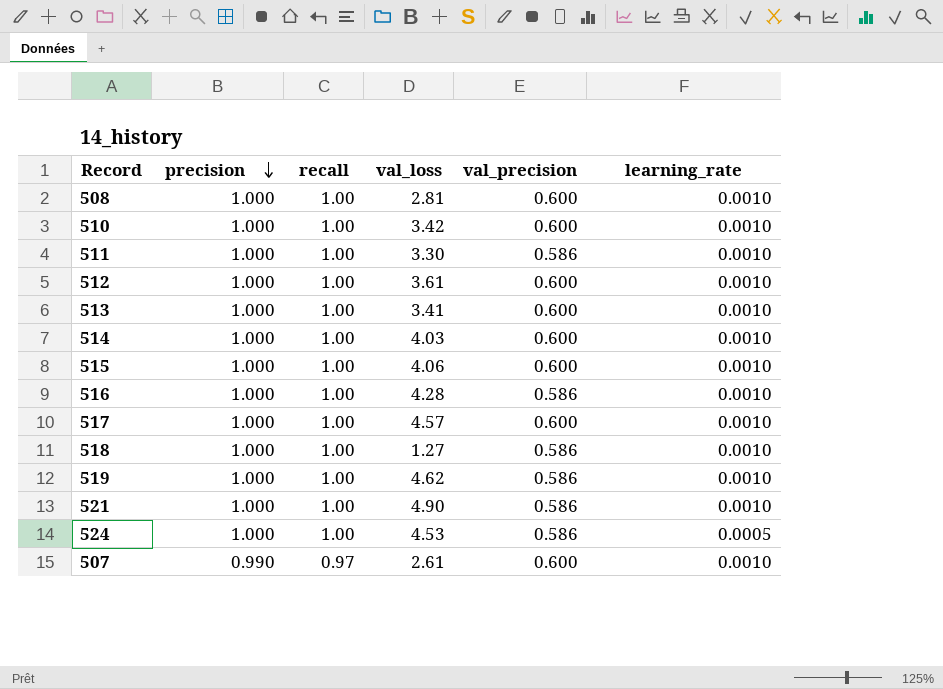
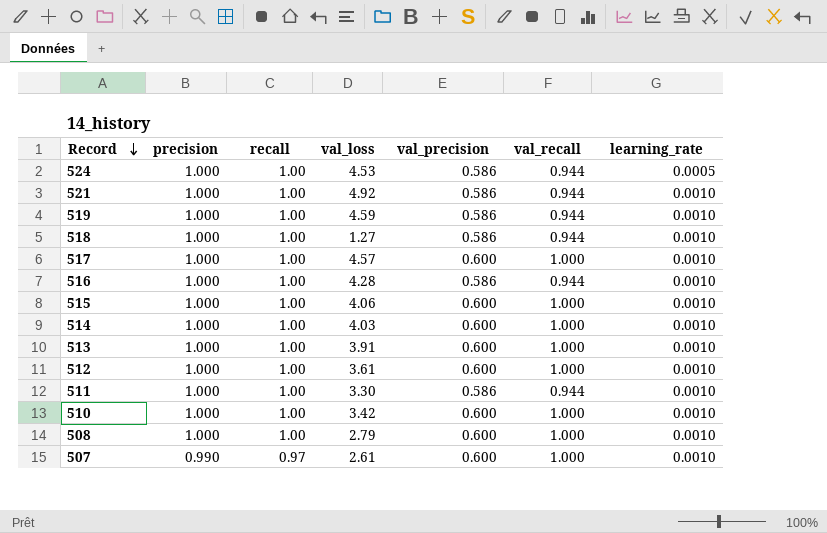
row order: precision descending -> Record descending
column val_recall | position: none -> 6
521 | val_loss: 4.90 -> 4.92
519 | val_loss: 4.62 -> 4.59
513 | val_loss: 3.41 -> 3.91
508 | val_loss: 2.81 -> 2.79

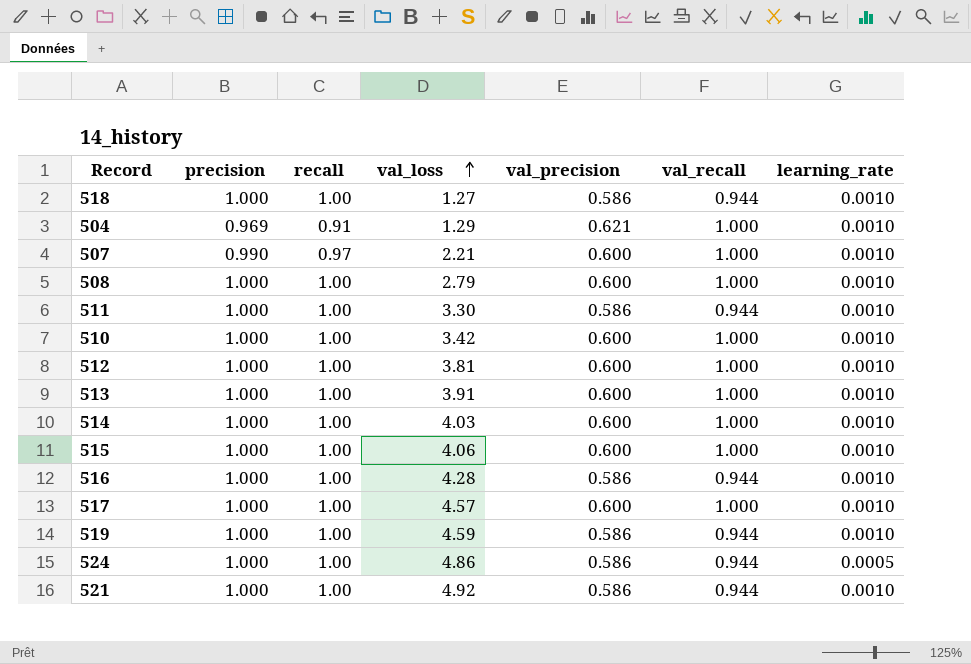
row order: Record descending -> val_loss ascending
row 504: none -> 0.969 | 0.91 | 1.29 | 0.621 | 1.000 | 0.0010
507 | val_loss: 2.61 -> 2.21
512 | val_loss: 3.61 -> 3.81
524 | val_loss: 4.53 -> 4.86

